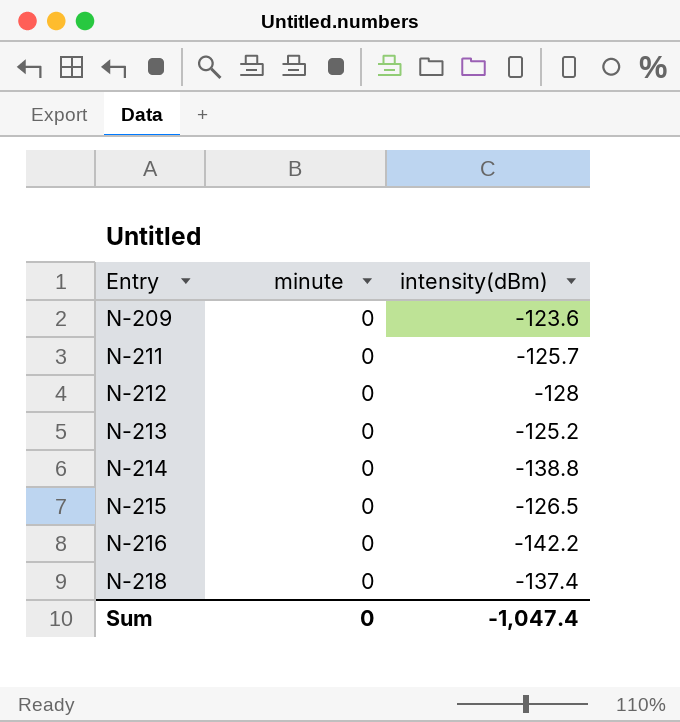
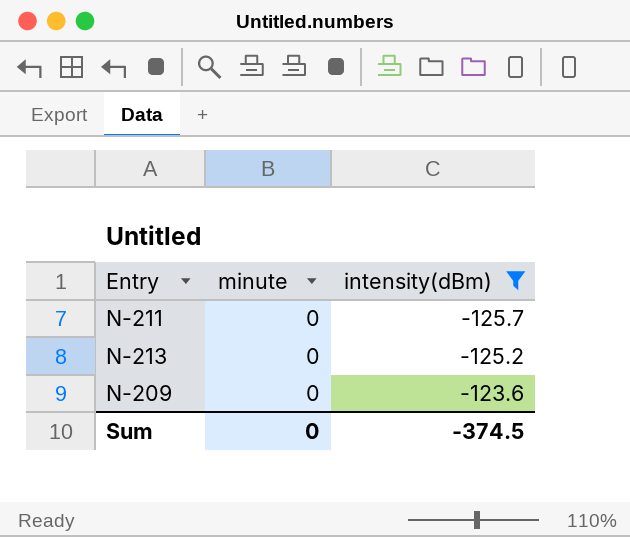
filter: none -> intensity(dBm) >= -125.7
row order: Entry ascending -> intensity(dBm) ascending
Sum | intensity(dBm): -1,047.4 -> -374.5

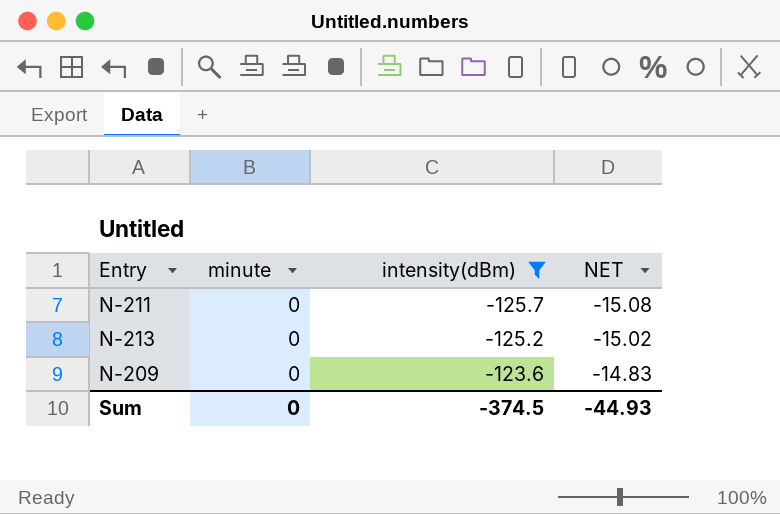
column NET | formula: none -> [intensity(dBm)] * 0.12

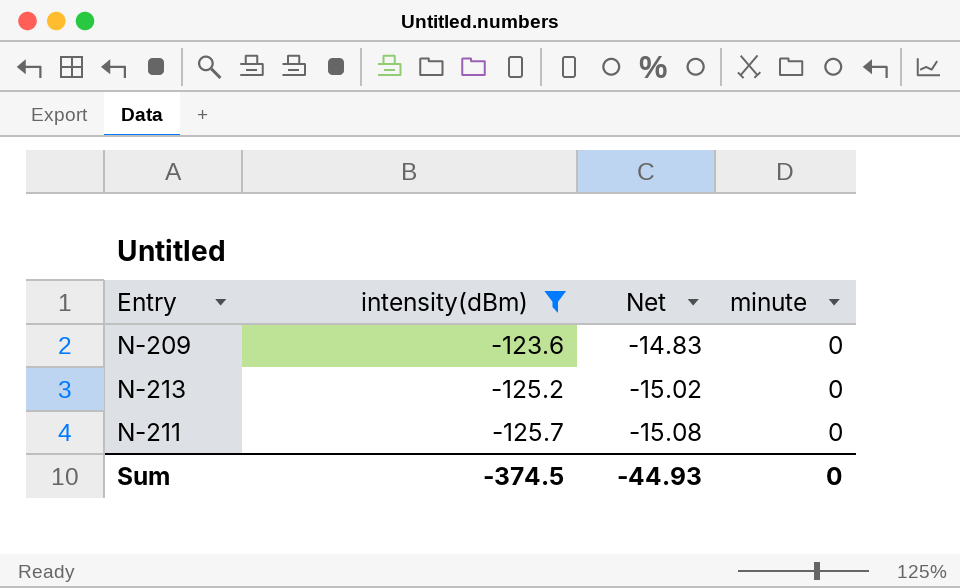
row order: intensity(dBm) ascending -> intensity(dBm) descending
column name: NET -> Net
column minute | position: 2 -> 4

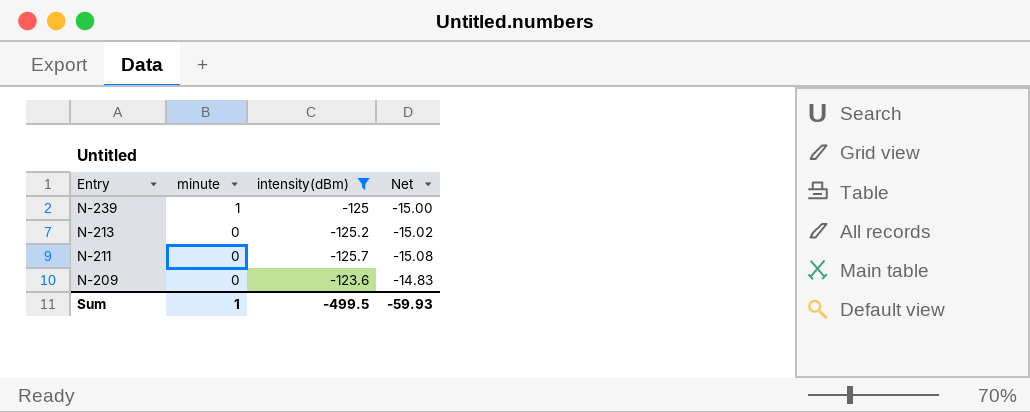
row order: intensity(dBm) descending -> Entry descending
column minute | position: 4 -> 2
row N-239: none -> 1 | -125 | -15.00
Sum | minute: 0 -> 1
Sum | intensity(dBm): -374.5 -> -499.5
Sum | Net: -44.93 -> -59.93

